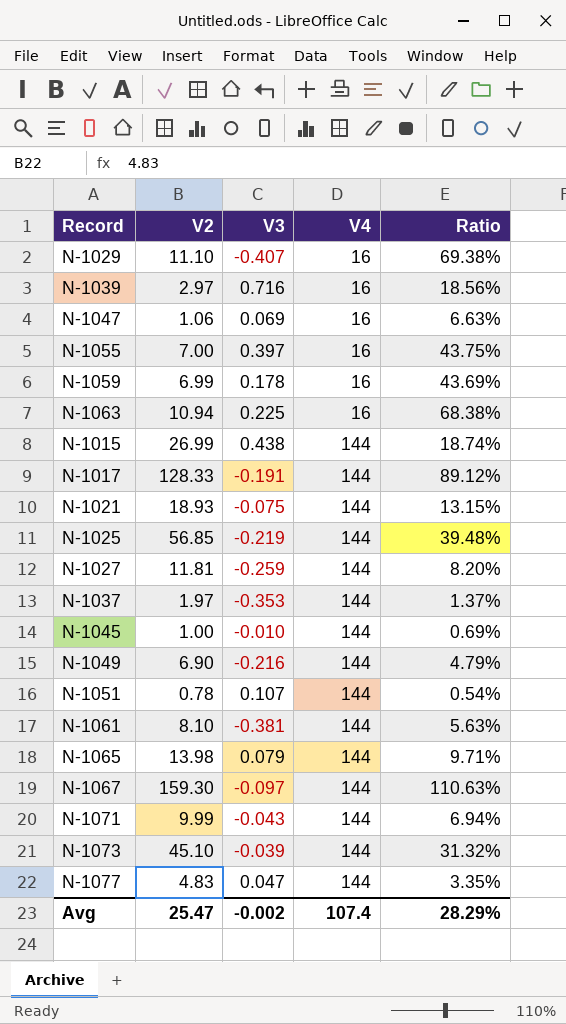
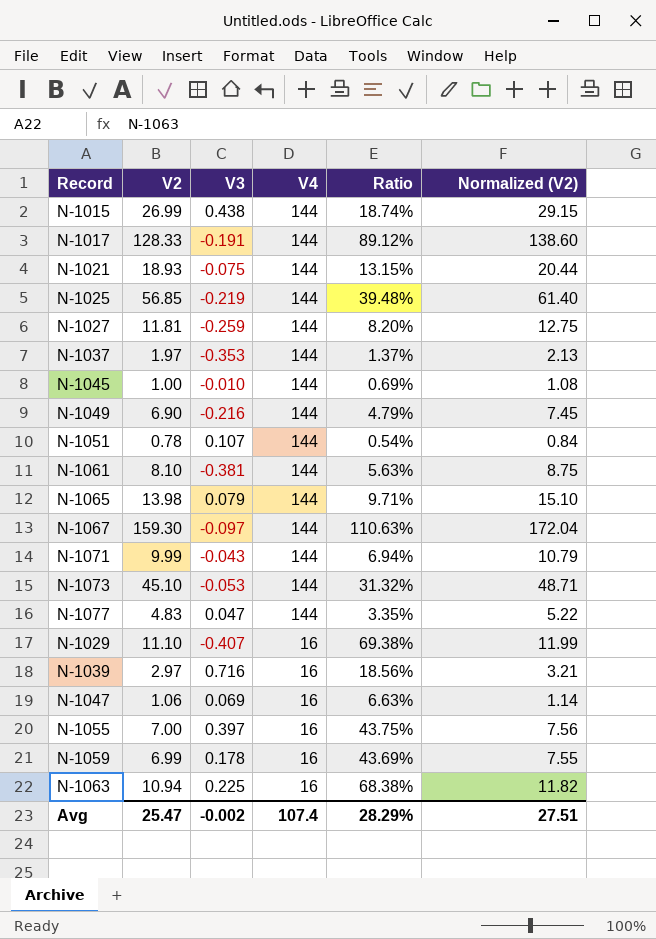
row order: V4 ascending -> V4 descending
column Normalized (V2) | formula: none -> [V2] * 1.08
N-1073 | V3: -0.039 -> -0.053

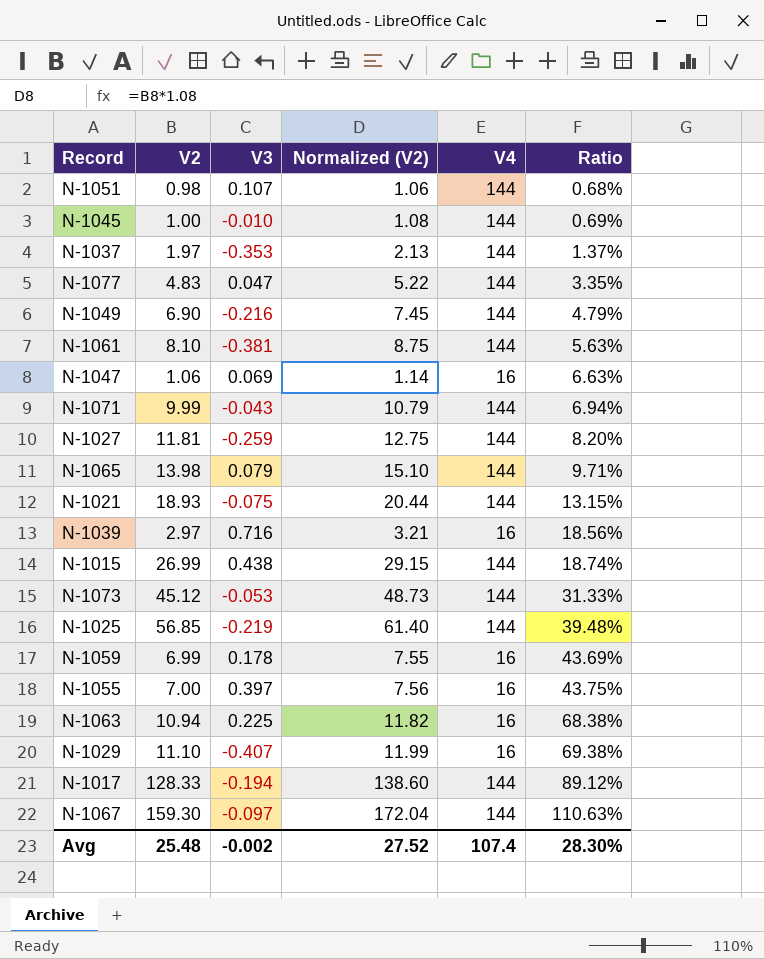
row order: V4 descending -> Ratio ascending
column Normalized (V2) | position: 6 -> 4
N-1051 | V2: 0.78 -> 0.98
N-1051 | Normalized (V2): 0.84 -> 1.06
N-1051 | Ratio: 0.54% -> 0.68%
N-1073 | V2: 45.10 -> 45.12
N-1073 | Normalized (V2): 48.71 -> 48.73
N-1073 | Ratio: 31.32% -> 31.33%
N-1017 | V3: -0.191 -> -0.194
Avg | V2: 25.47 -> 25.48
Avg | Normalized (V2): 27.51 -> 27.52
Avg | Ratio: 28.29% -> 28.30%

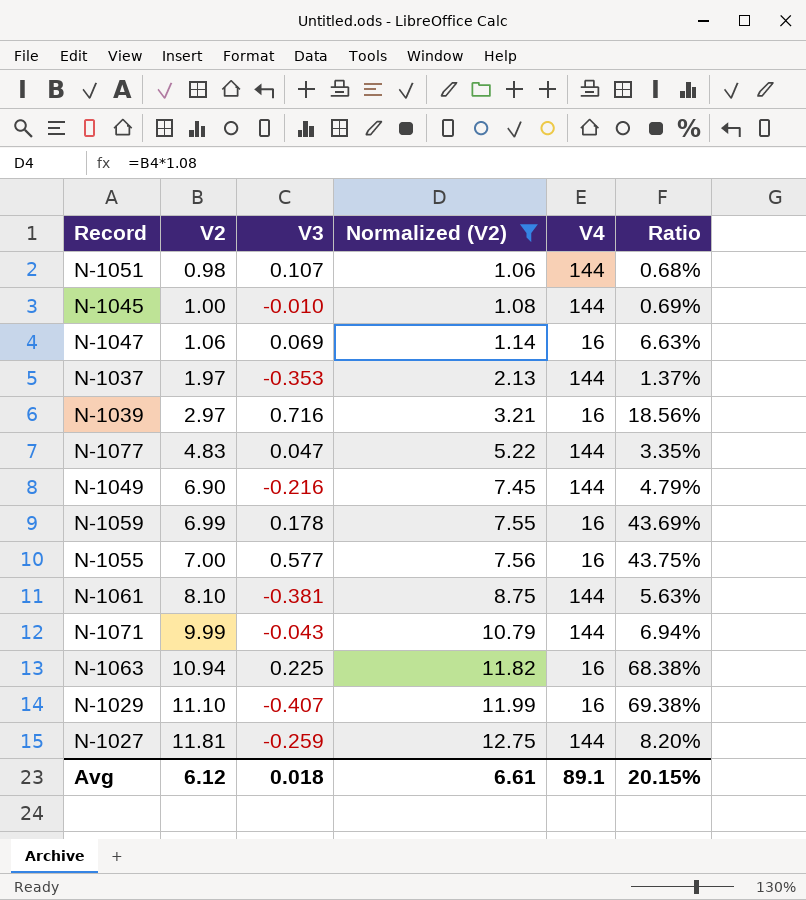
filter: none -> Normalized (V2) <= 12.75
row order: Ratio ascending -> V2 ascending
N-1055 | V3: 0.397 -> 0.577
Avg | V2: 25.48 -> 6.12
Avg | V3: -0.002 -> 0.018
Avg | Normalized (V2): 27.52 -> 6.61
Avg | V4: 107.4 -> 89.1
Avg | Ratio: 28.30% -> 20.15%

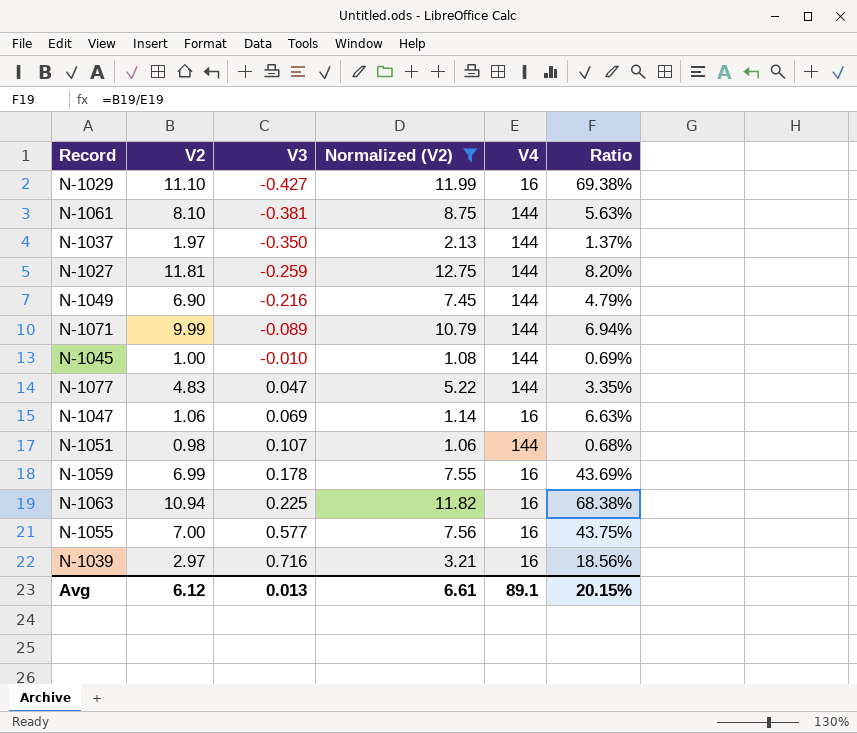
row order: V2 ascending -> V3 ascending
N-1029 | V3: -0.407 -> -0.427
N-1037 | V3: -0.353 -> -0.350
N-1071 | V3: -0.043 -> -0.089
Avg | V3: 0.018 -> 0.013

